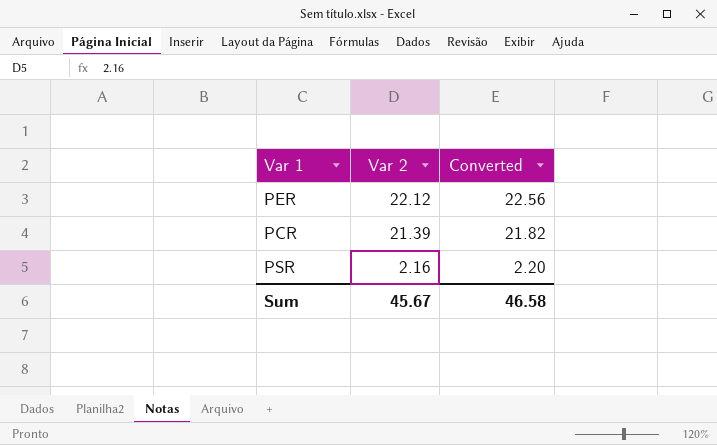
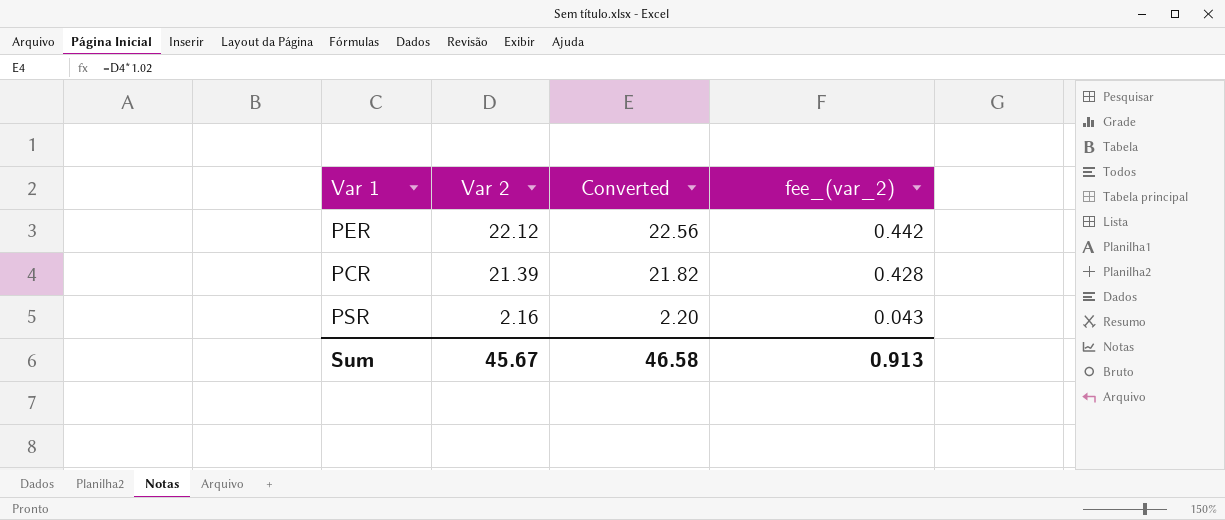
column fee_(var_2) | formula: none -> [Var 2] * 0.02

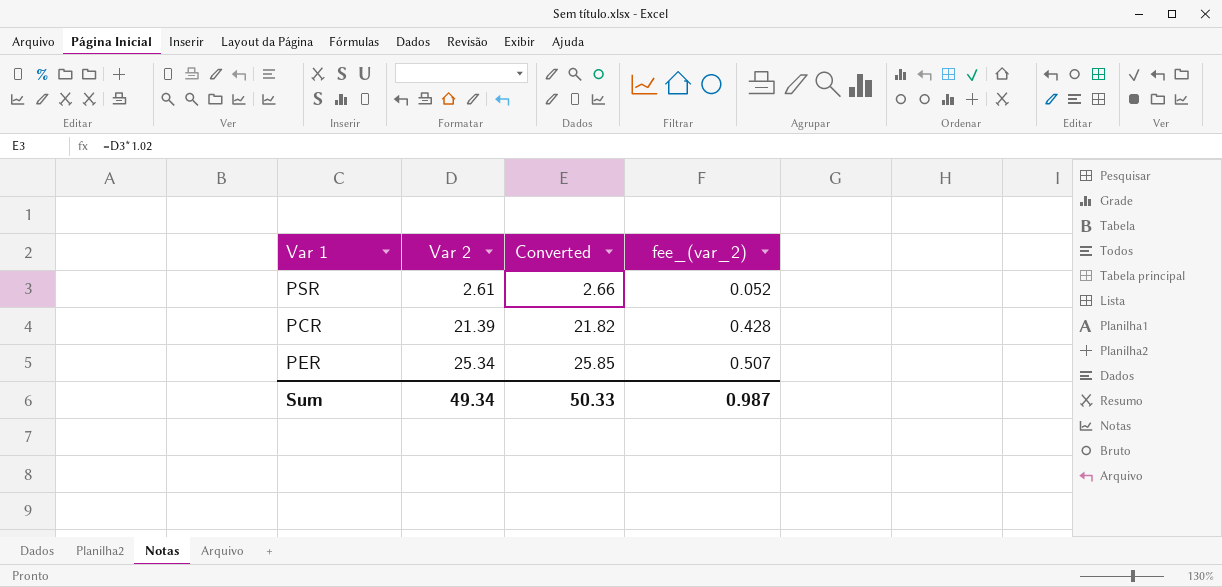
row order: Var 2 descending -> Var 2 ascending
PSR | Var 2: 2.16 -> 2.61
PSR | Converted: 2.20 -> 2.66
PSR | fee_(var_2): 0.043 -> 0.052
PER | Var 2: 22.12 -> 25.34
PER | Converted: 22.56 -> 25.85
PER | fee_(var_2): 0.442 -> 0.507
Sum | Var 2: 45.67 -> 49.34
Sum | Converted: 46.58 -> 50.33
Sum | fee_(var_2): 0.913 -> 0.987

